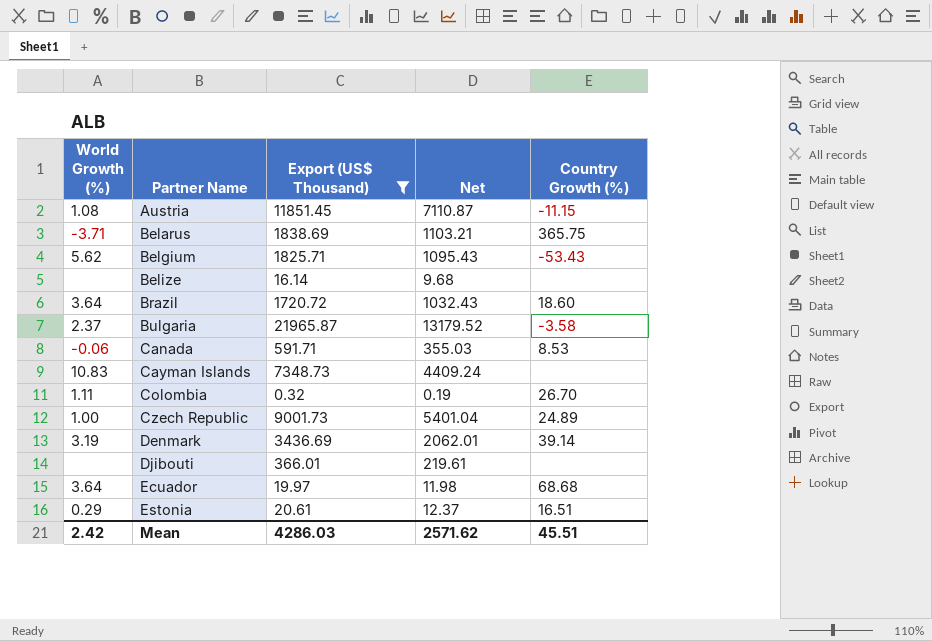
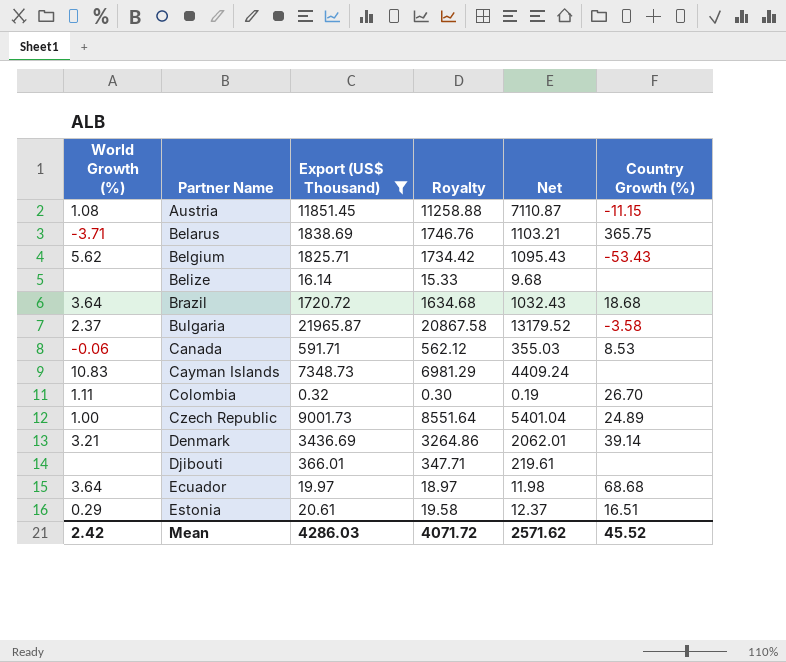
column Royalty | formula: none -> [Export (US$ Thousand)] * 0.95
Brazil | Country Growth (%): 18.60 -> 18.68
Denmark | World Growth (%): 3.19 -> 3.21
Mean | Country Growth (%): 45.51 -> 45.52

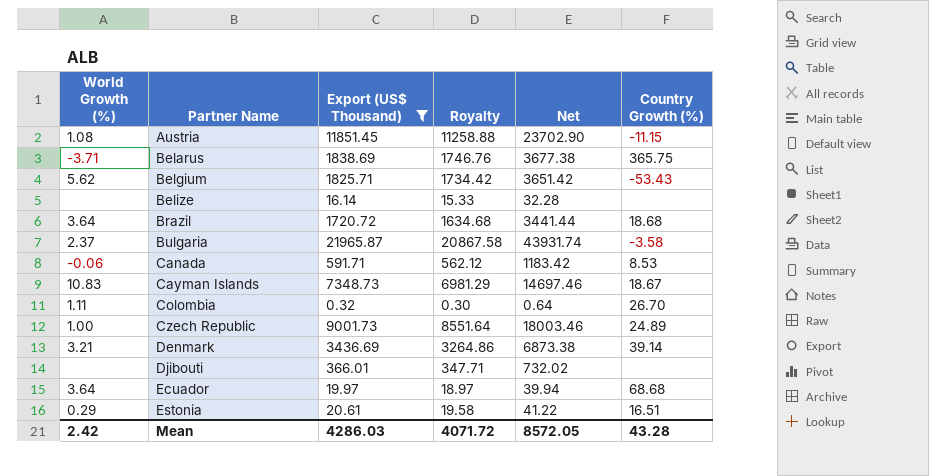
column Net | formula: [Export (US$ Thousand)] * 0.6 -> [Export (US$ Thousand)] * 2
Cayman Islands | Country Growth (%): none -> 18.67
Mean | Net: 2571.62 -> 8572.05
Mean | Country Growth (%): 45.52 -> 43.28

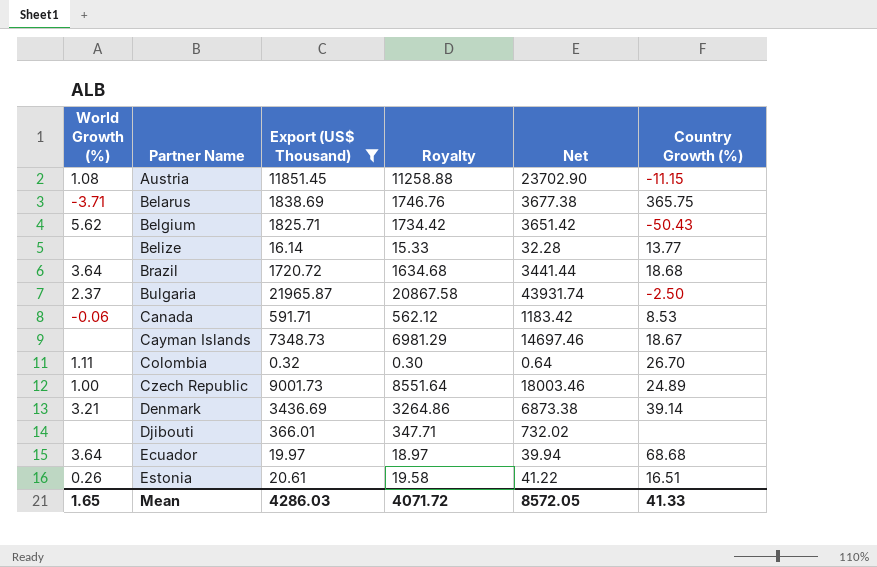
Belgium | Country Growth (%): -53.43 -> -50.43
Belize | Country Growth (%): none -> 13.77
Bulgaria | Country Growth (%): -3.58 -> -2.50
Cayman Islands | World Growth (%): 10.83 -> none
Estonia | World Growth (%): 0.29 -> 0.26
Mean | World Growth (%): 2.42 -> 1.65
Mean | Country Growth (%): 43.28 -> 41.33

